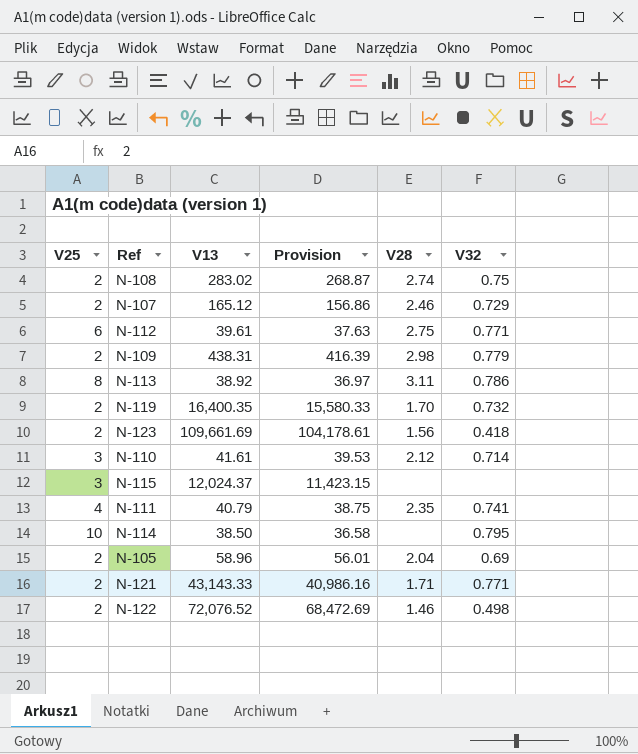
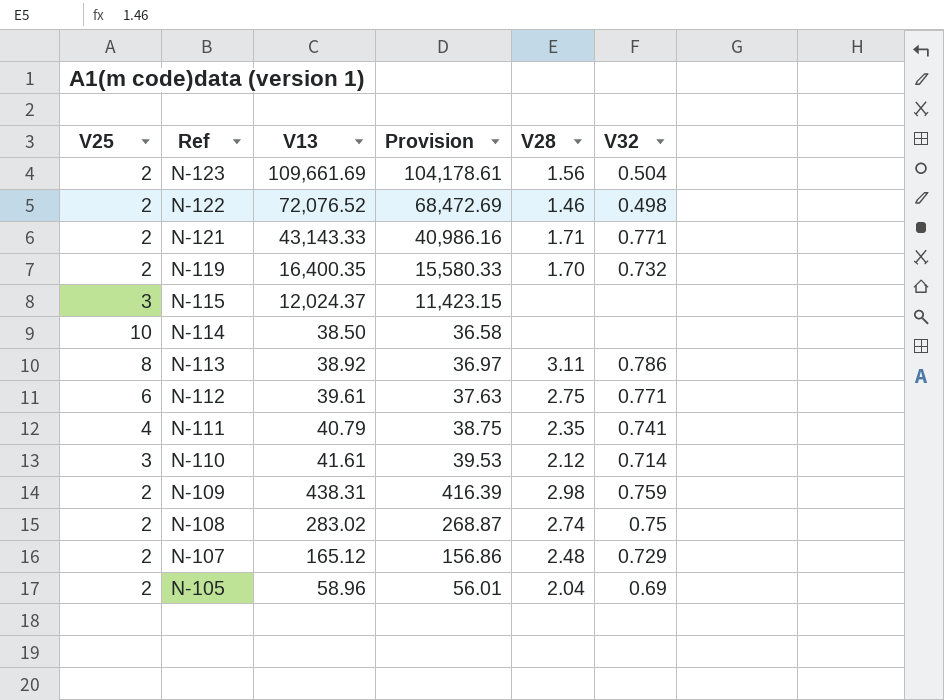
row order: none -> Ref descending
N-123 | V32: 0.418 -> 0.504
N-114 | V32: 0.795 -> none
N-109 | V32: 0.779 -> 0.759
N-107 | V28: 2.46 -> 2.48

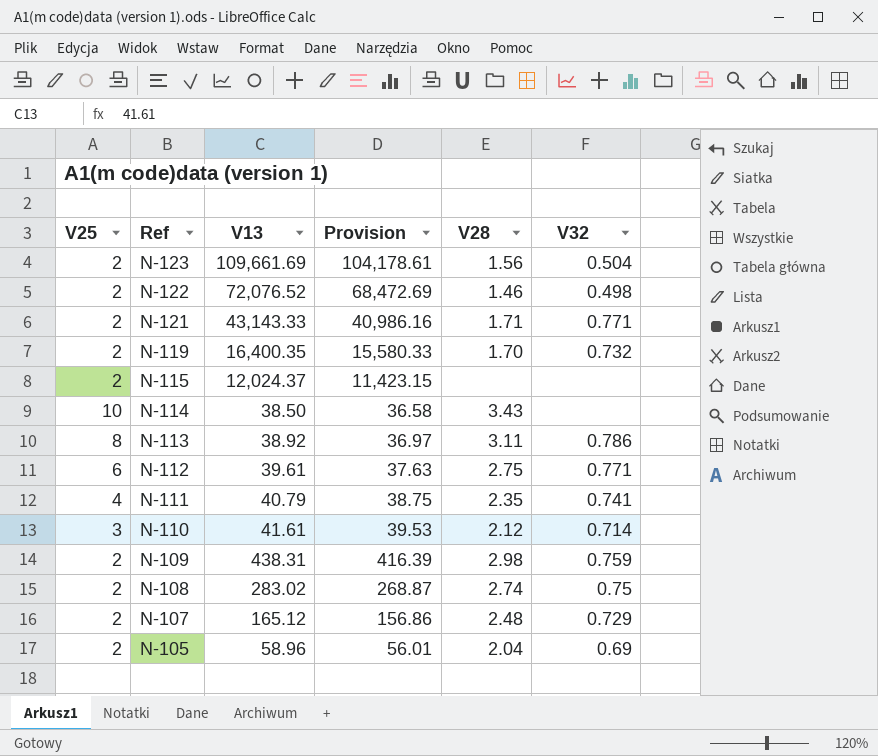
N-115 | V25: 3 -> 2
N-114 | V28: none -> 3.43

